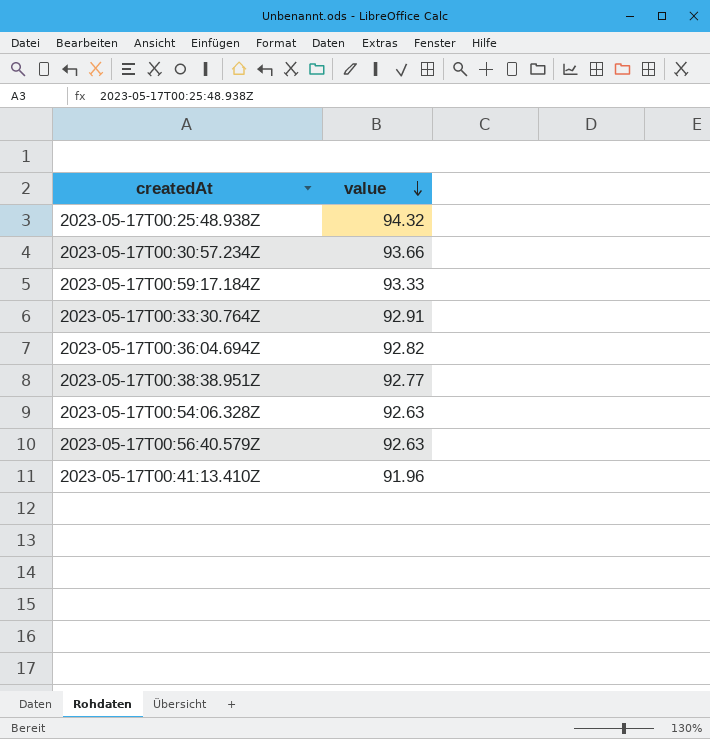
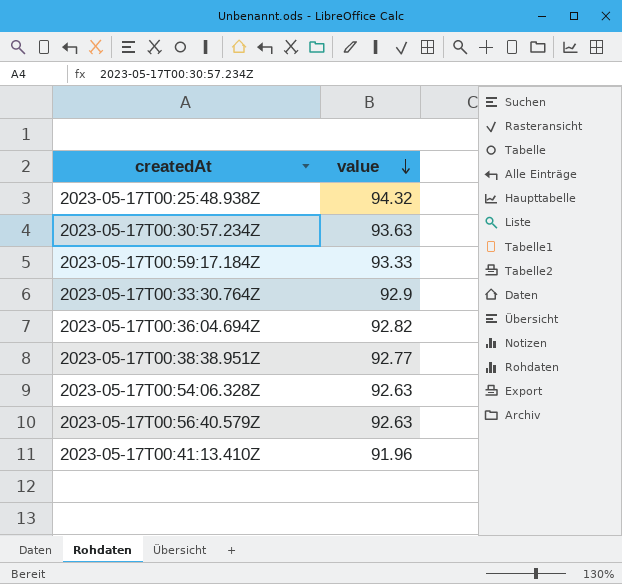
2023-05-17T00:30:57.234Z | value: 93.66 -> 93.63
2023-05-17T00:33:30.764Z | value: 92.91 -> 92.9

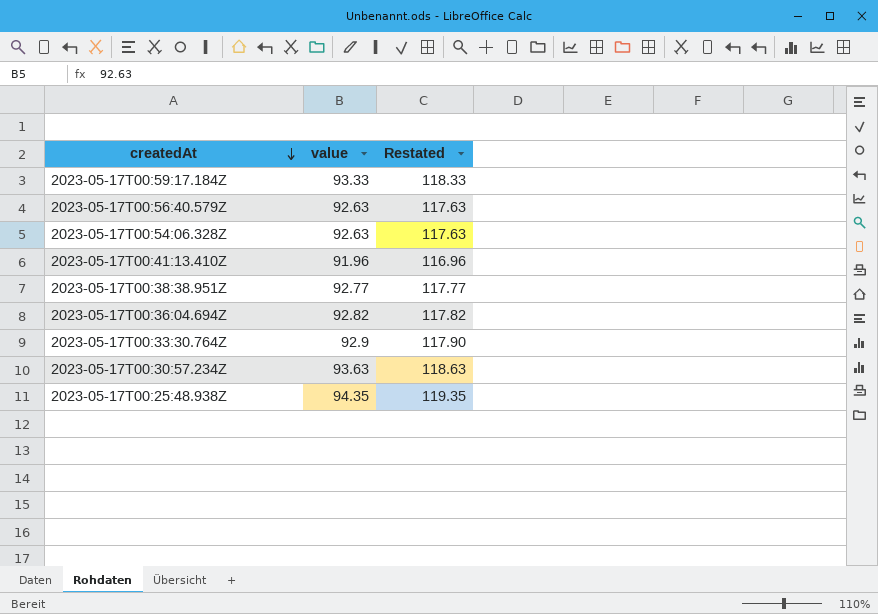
row order: value descending -> createdAt descending
column Restated | formula: none -> [value] + 25
2023-05-17T00:25:48.938Z | value: 94.32 -> 94.35

